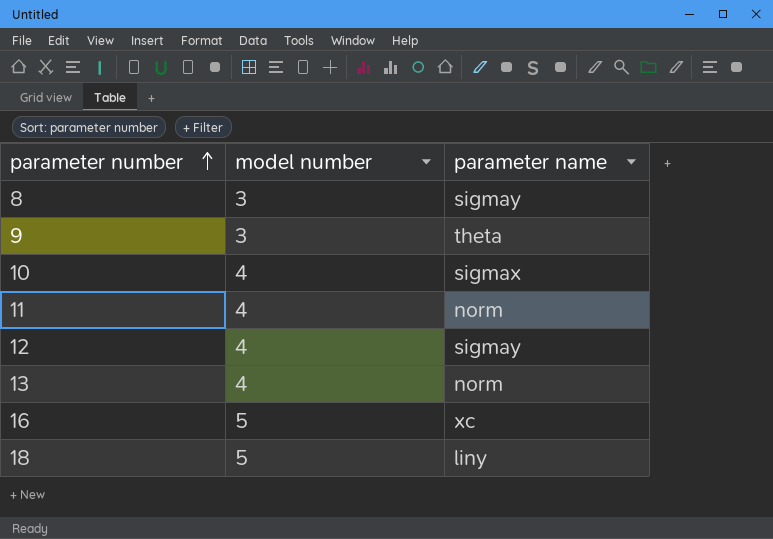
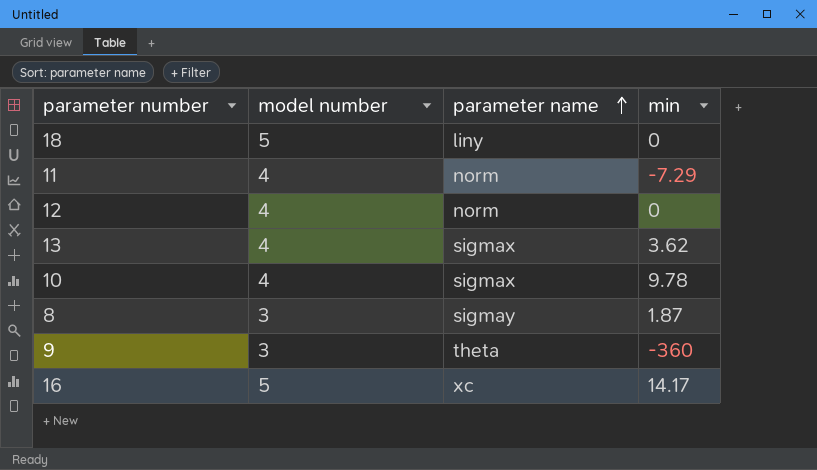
row order: parameter number ascending -> parameter name ascending
column min | position: none -> 4
12 | parameter name: sigmay -> norm
13 | parameter name: norm -> sigmax

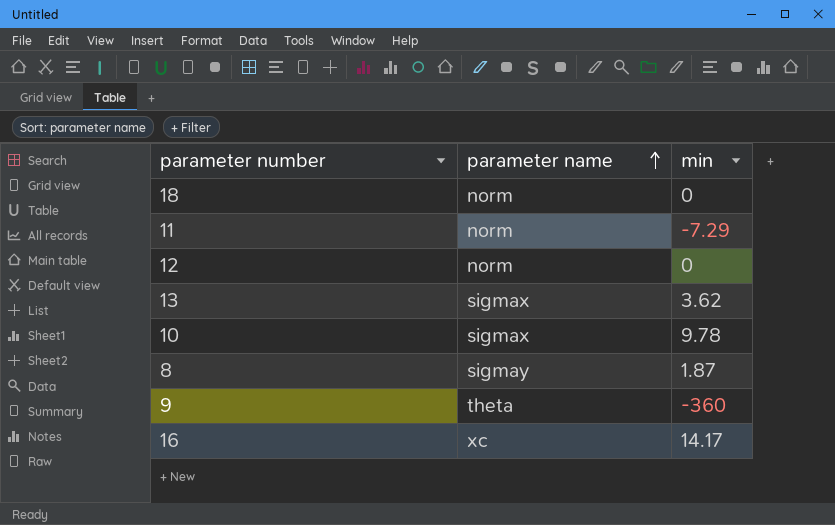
column model number | position: 2 -> none
18 | parameter name: liny -> norm

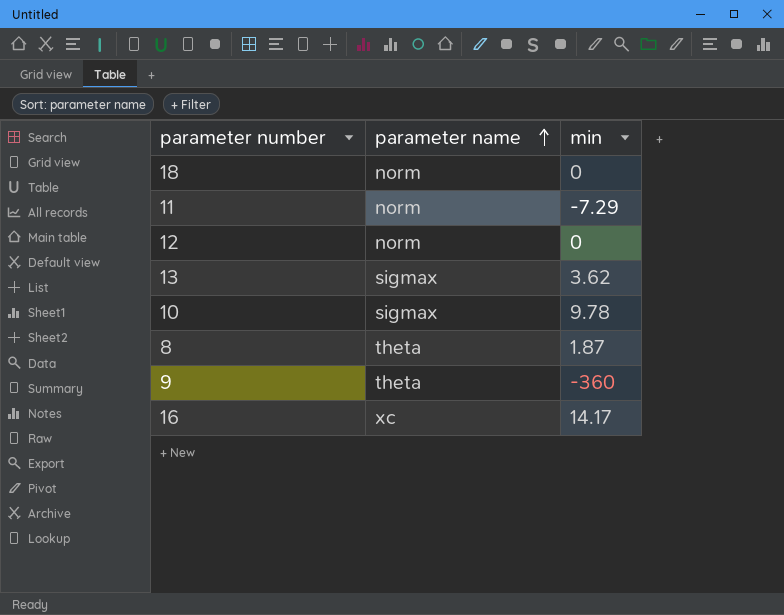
8 | parameter name: sigmay -> theta

